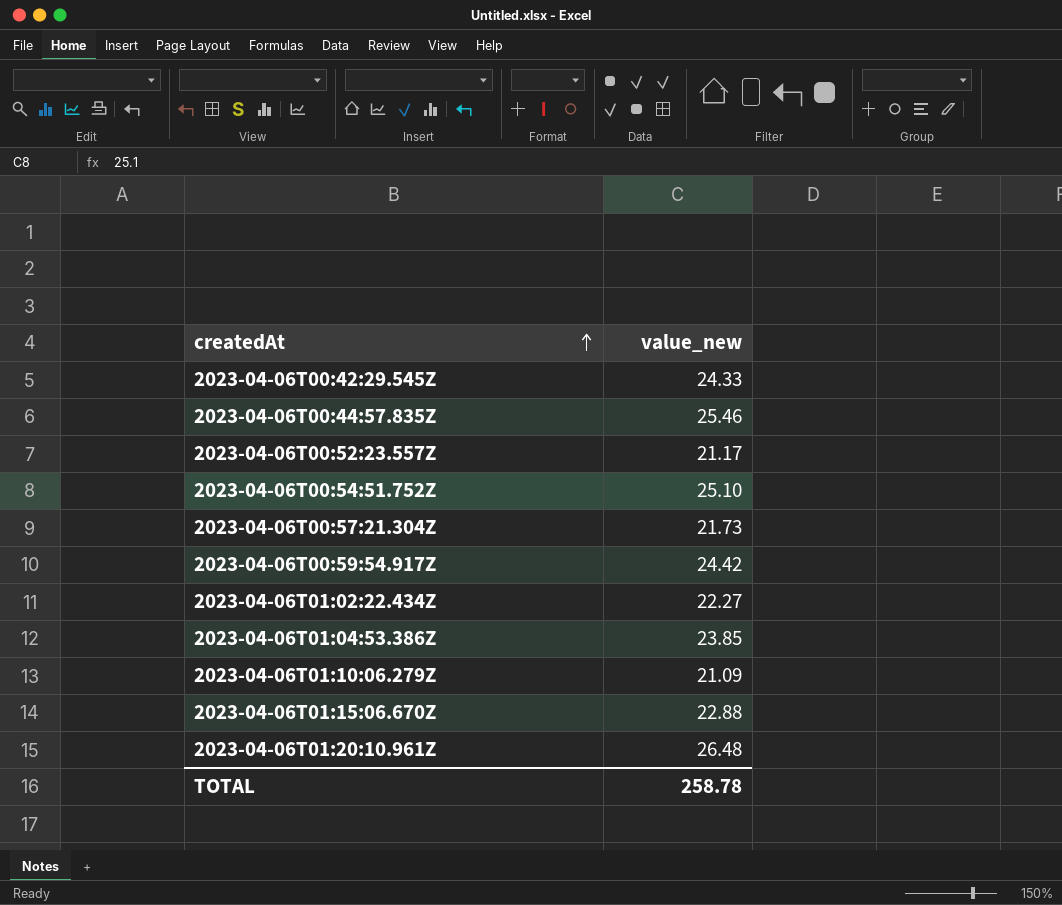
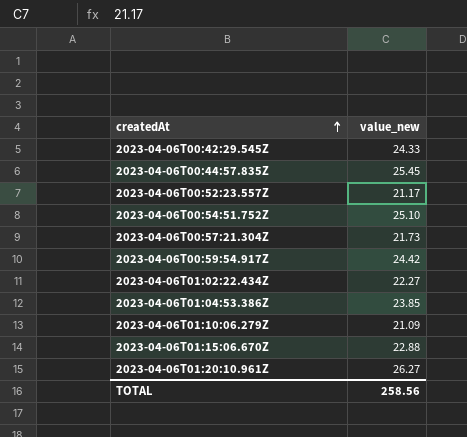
2023-04-06T00:44:57.835Z | value_new: 25.46 -> 25.45
2023-04-06T01:20:10.961Z | value_new: 26.48 -> 26.27
TOTAL | value_new: 258.78 -> 258.56

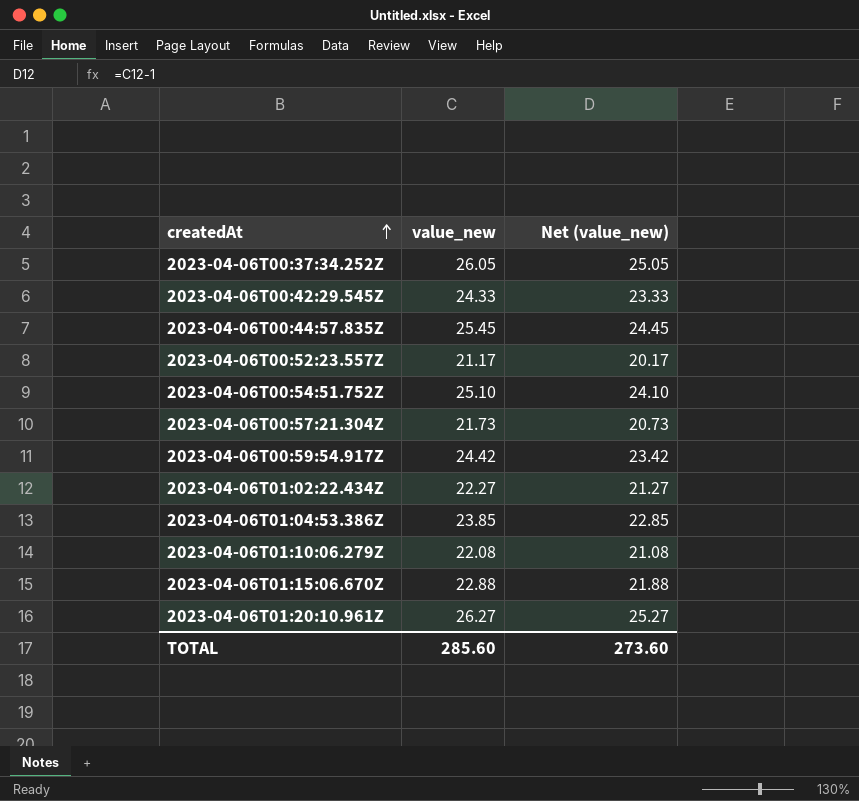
column Net (value_new) | formula: none -> [value_new] - 1
row 2023-04-06T00:37:34.252Z: none -> 26.05 | 25.05
2023-04-06T01:10:06.279Z | value_new: 21.09 -> 22.08
TOTAL | value_new: 258.56 -> 285.60

